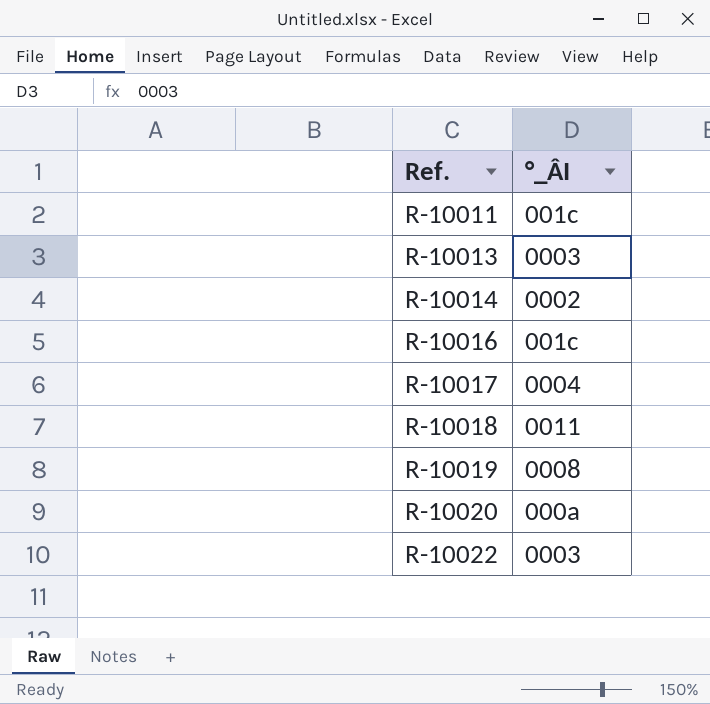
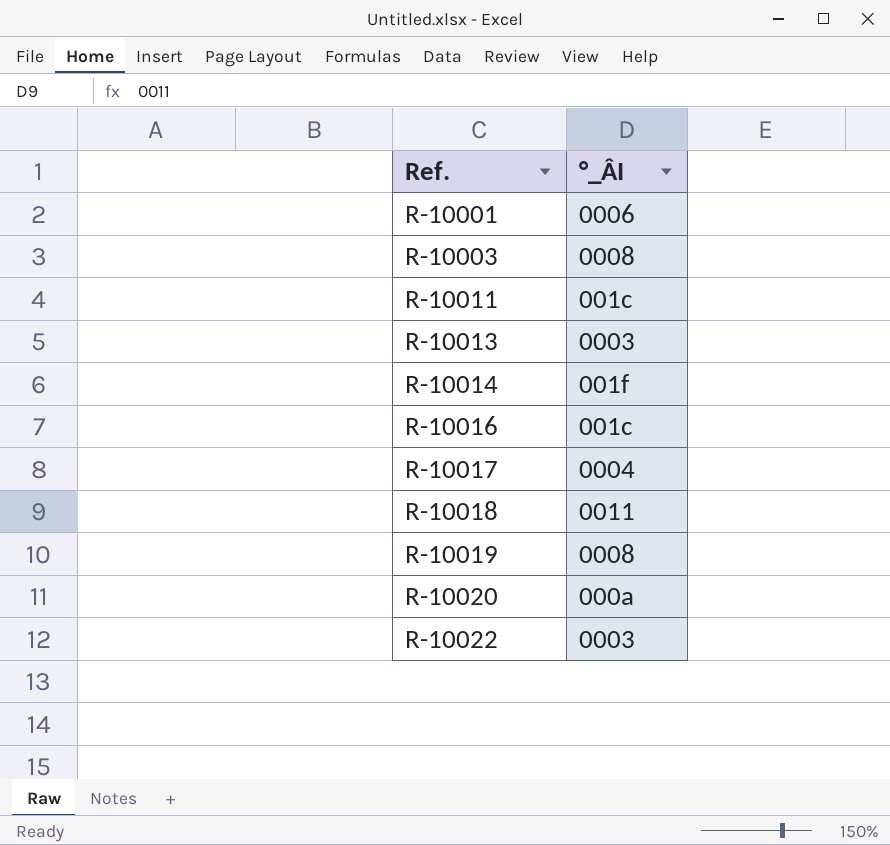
row R-10001: none -> 0006
row R-10003: none -> 0008
R-10014 | °_ÂI: 0002 -> 001f

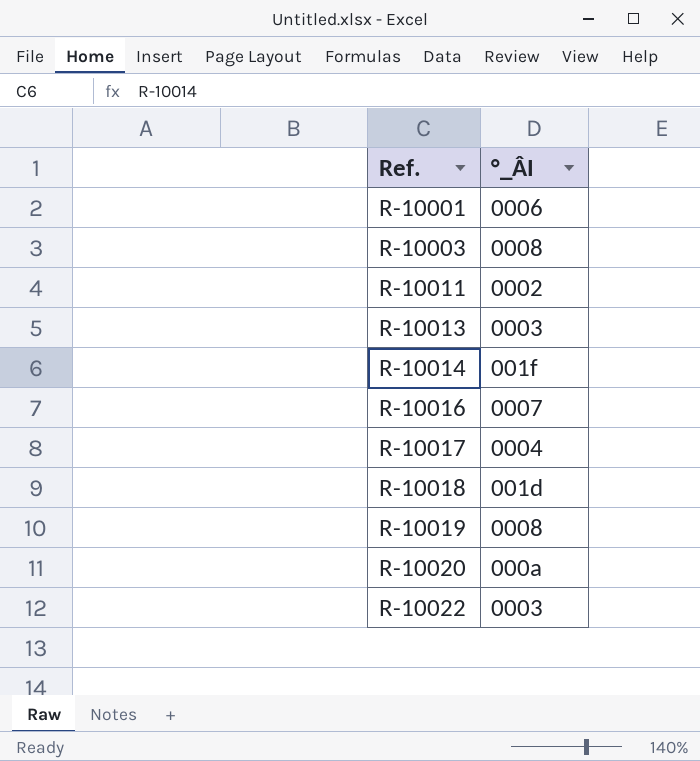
R-10011 | °_ÂI: 001c -> 0002
R-10016 | °_ÂI: 001c -> 0007
R-10018 | °_ÂI: 0011 -> 001d

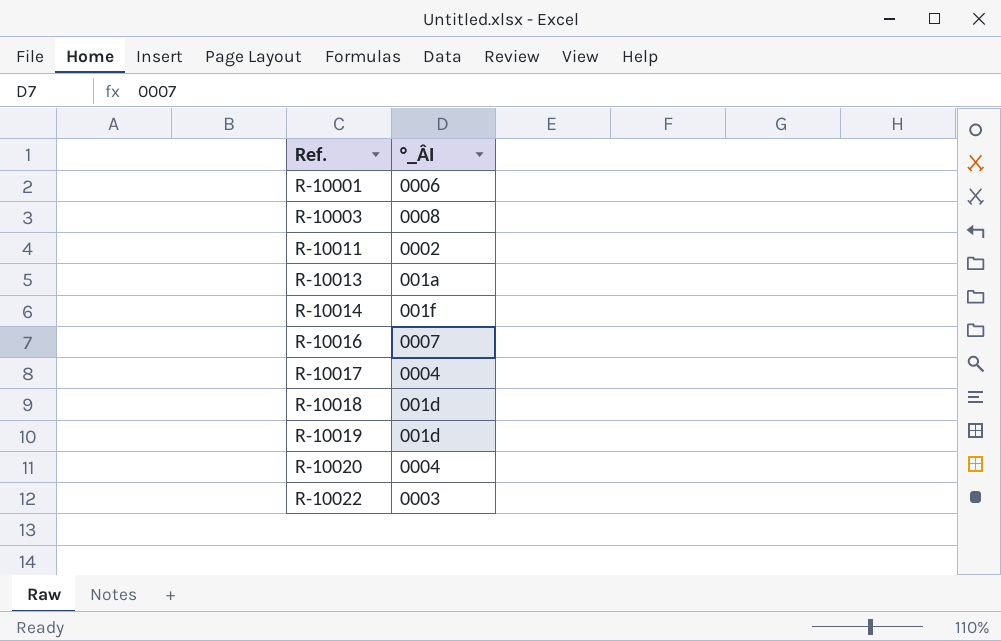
R-10013 | °_ÂI: 0003 -> 001a
R-10019 | °_ÂI: 0008 -> 001d
R-10020 | °_ÂI: 000a -> 0004

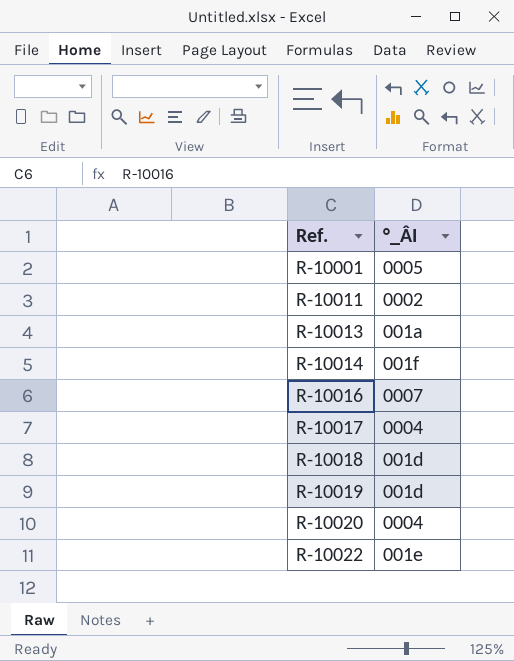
row R-10003: 0008 -> none
R-10001 | °_ÂI: 0006 -> 0005
R-10022 | °_ÂI: 0003 -> 001e

